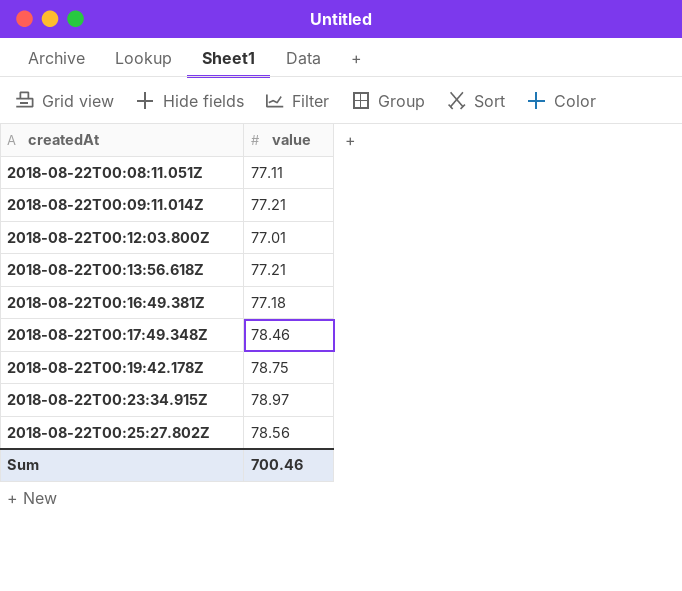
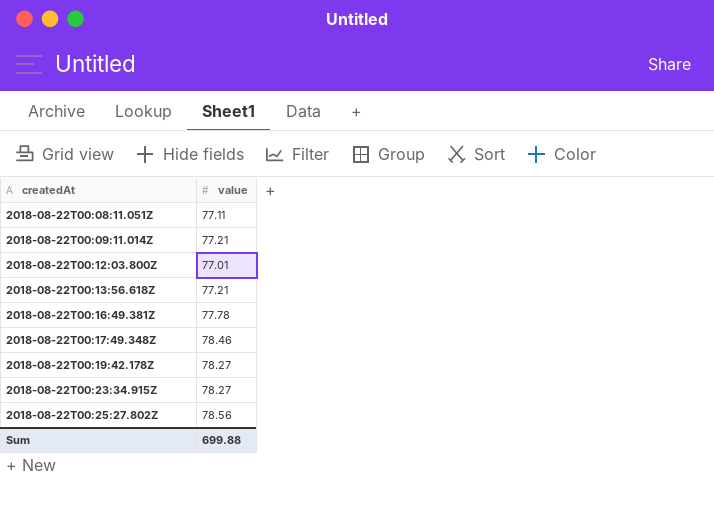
2018-08-22T00:16:49.381Z | value: 77.18 -> 77.78
2018-08-22T00:19:42.178Z | value: 78.75 -> 78.27
2018-08-22T00:23:34.915Z | value: 78.97 -> 78.27
Sum | value: 700.46 -> 699.88

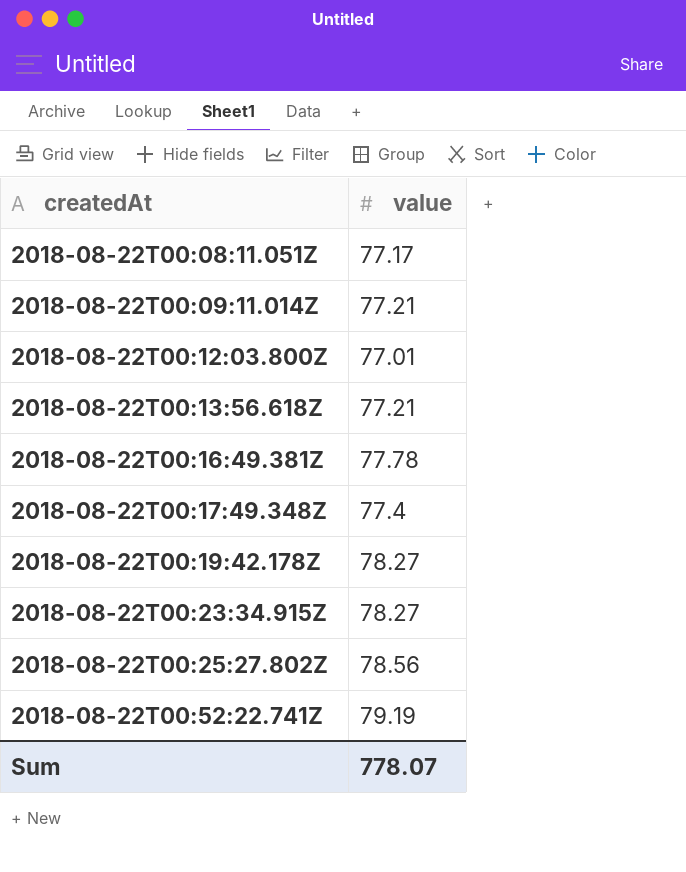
2018-08-22T00:08:11.051Z | value: 77.11 -> 77.17
2018-08-22T00:17:49.348Z | value: 78.46 -> 77.4
row 2018-08-22T00:52:22.741Z: none -> 79.19
Sum | value: 699.88 -> 778.07

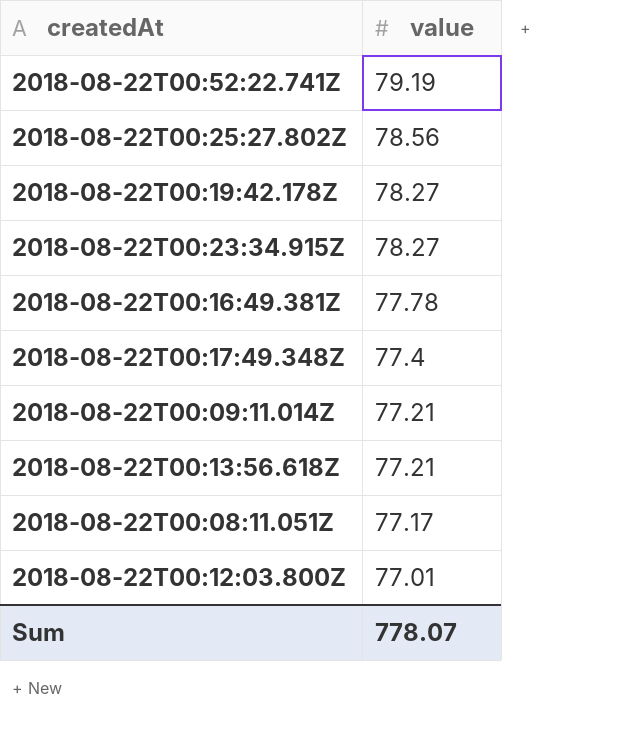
row order: createdAt ascending -> value descending

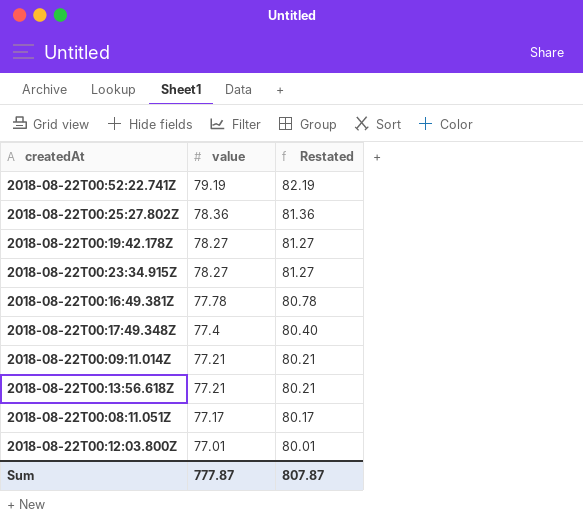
column Restated | formula: none -> [value] + 3
2018-08-22T00:25:27.802Z | value: 78.56 -> 78.36
Sum | value: 778.07 -> 777.87

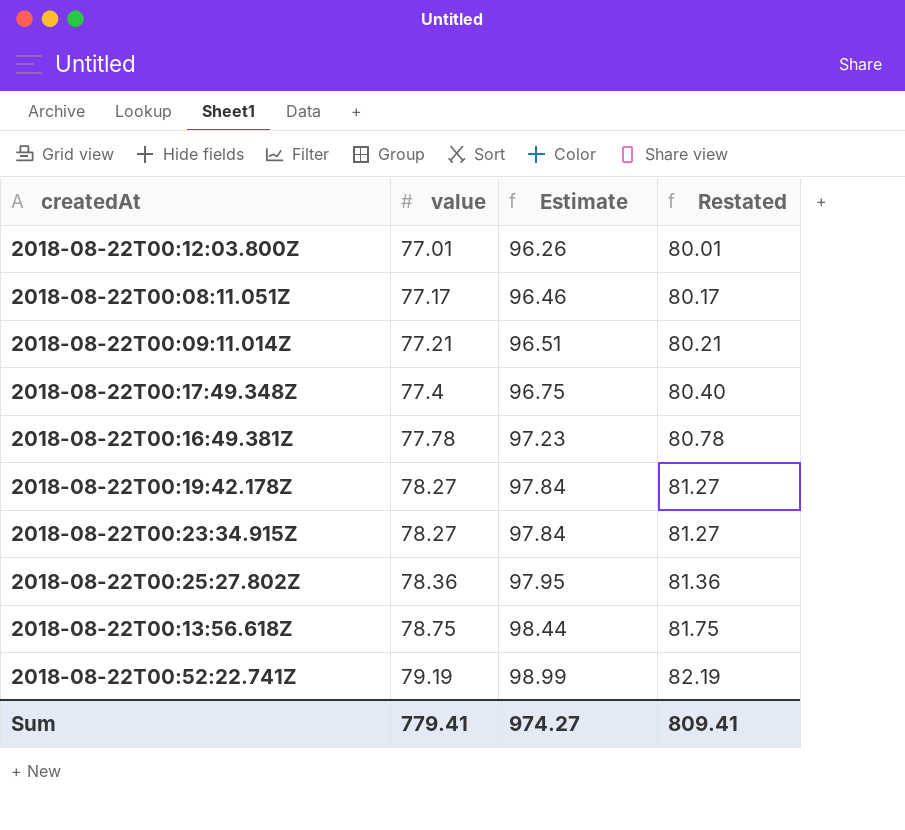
row order: value descending -> value ascending
column Estimate | formula: none -> [value] * 1.25
2018-08-22T00:13:56.618Z | value: 77.21 -> 78.75
2018-08-22T00:13:56.618Z | Restated: 80.21 -> 81.75
Sum | value: 777.87 -> 779.41
Sum | Restated: 807.87 -> 809.41

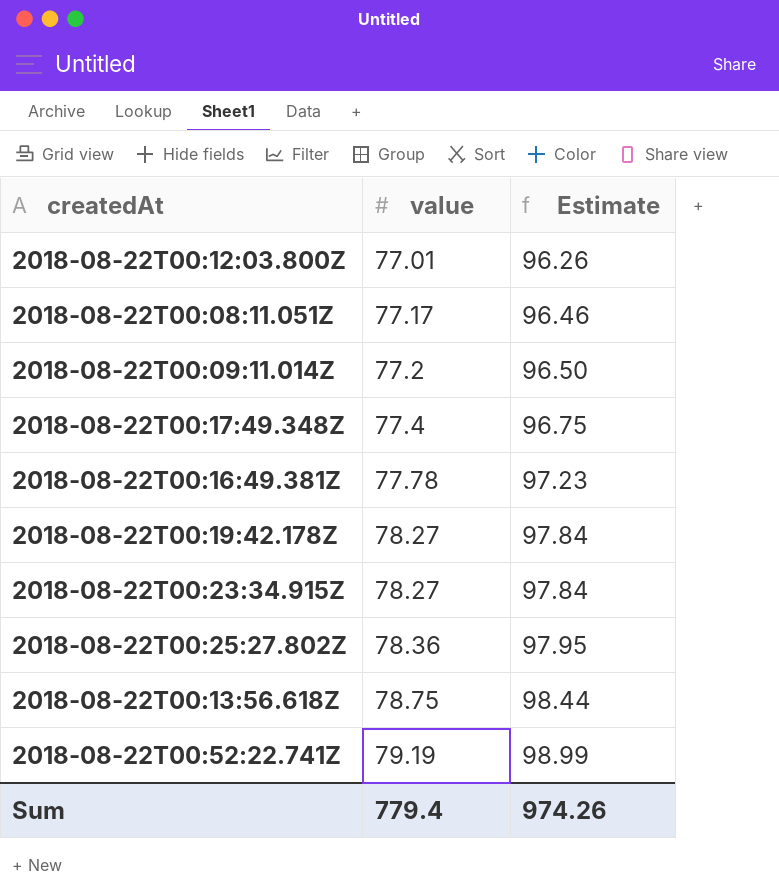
column Restated | formula: [value] + 3 -> none
2018-08-22T00:09:11.014Z | value: 77.21 -> 77.2
2018-08-22T00:09:11.014Z | Estimate: 96.51 -> 96.50
Sum | value: 779.41 -> 779.4
Sum | Estimate: 974.27 -> 974.26

